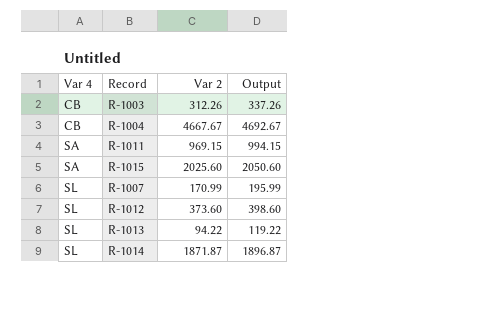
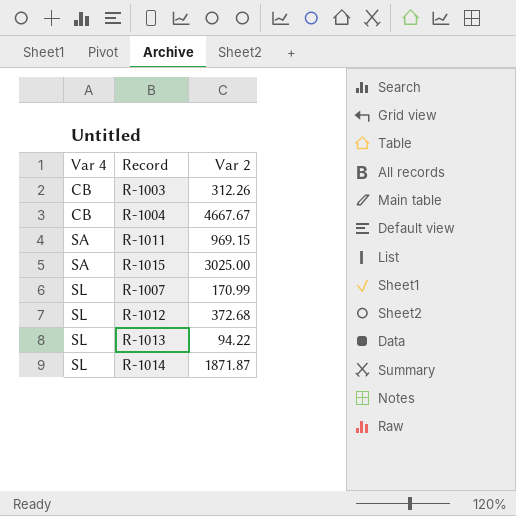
column Output | formula: [Var 2] + 25 -> none
R-1015 | Var 2: 2025.60 -> 3025.00
R-1012 | Var 2: 373.60 -> 372.68

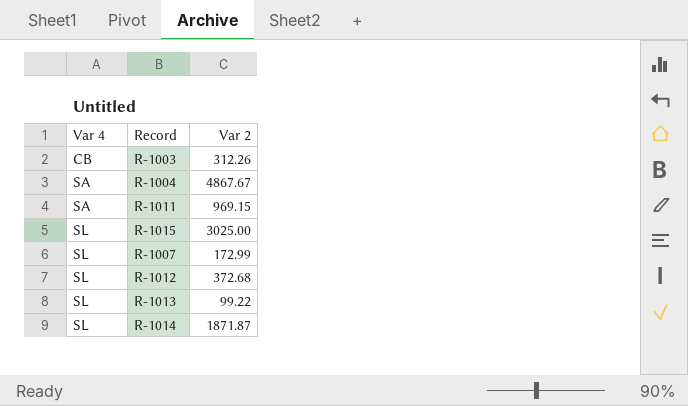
R-1004 | Var 4: CB -> SA
R-1004 | Var 2: 4667.67 -> 4867.67
R-1015 | Var 4: SA -> SL
R-1007 | Var 2: 170.99 -> 172.99
R-1013 | Var 2: 94.22 -> 99.22

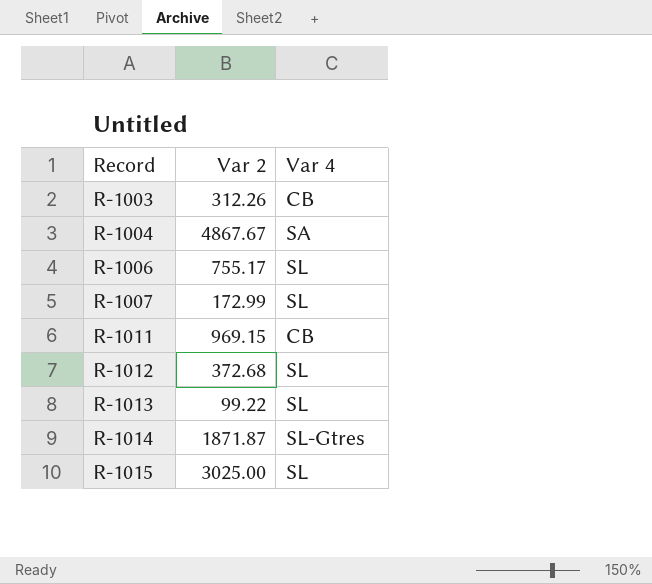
row order: Var 4 ascending -> Record ascending
column Var 4 | position: 1 -> 3
row R-1006: none -> 755.17 | SL
R-1011 | Var 4: SA -> CB
R-1014 | Var 4: SL -> SL-Gtres

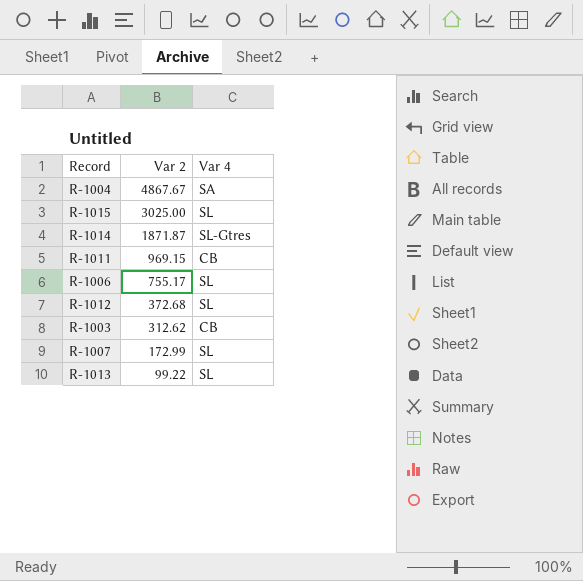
row order: Record ascending -> Var 2 descending
R-1003 | Var 2: 312.26 -> 312.62

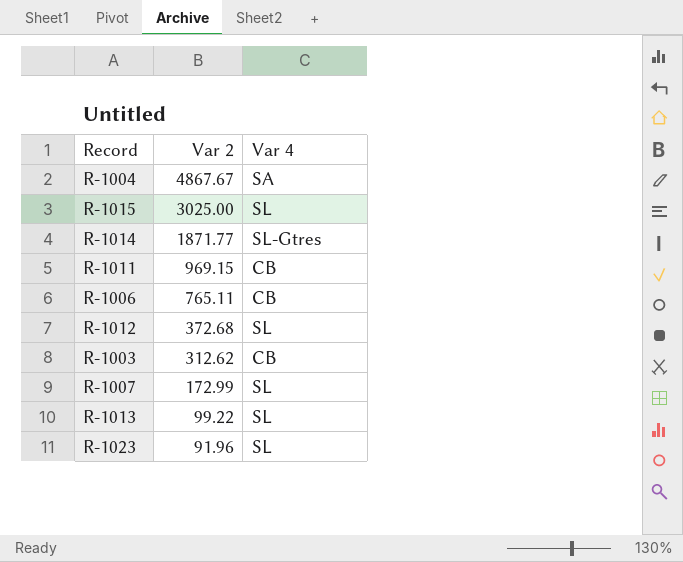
R-1014 | Var 2: 1871.87 -> 1871.77
R-1006 | Var 2: 755.17 -> 765.11
R-1006 | Var 4: SL -> CB
row R-1023: none -> 91.96 | SL

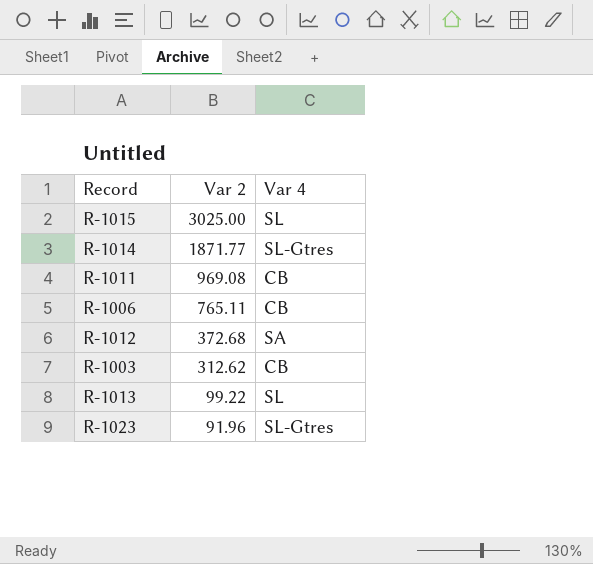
row R-1004: 4867.67 | SA -> none
row R-1007: 172.99 | SL -> none
R-1011 | Var 2: 969.15 -> 969.08
R-1012 | Var 4: SL -> SA
R-1023 | Var 4: SL -> SL-Gtres

